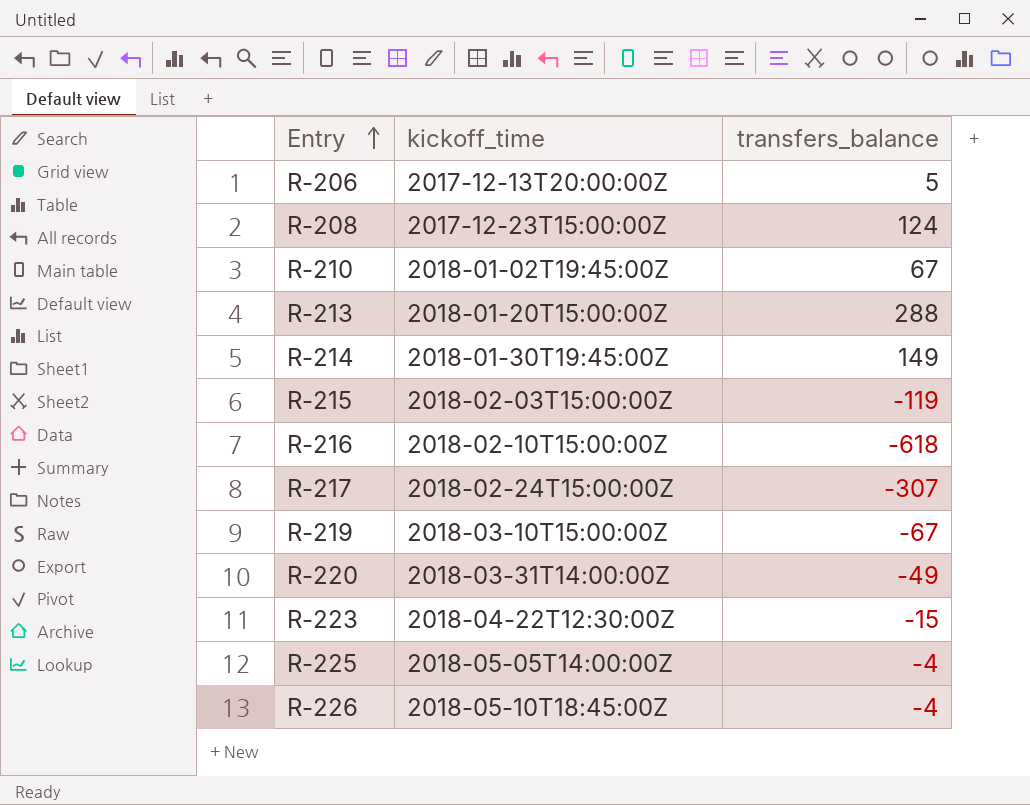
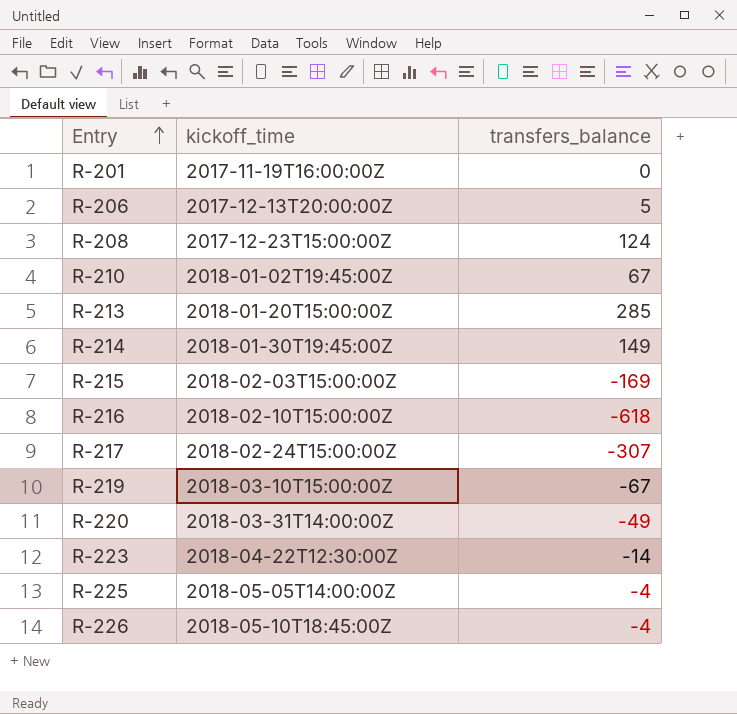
row R-201: none -> 2017-11-19T16:00:00Z | 0
R-213 | transfers_balance: 288 -> 285
R-215 | transfers_balance: -119 -> -169
R-223 | transfers_balance: -15 -> -14

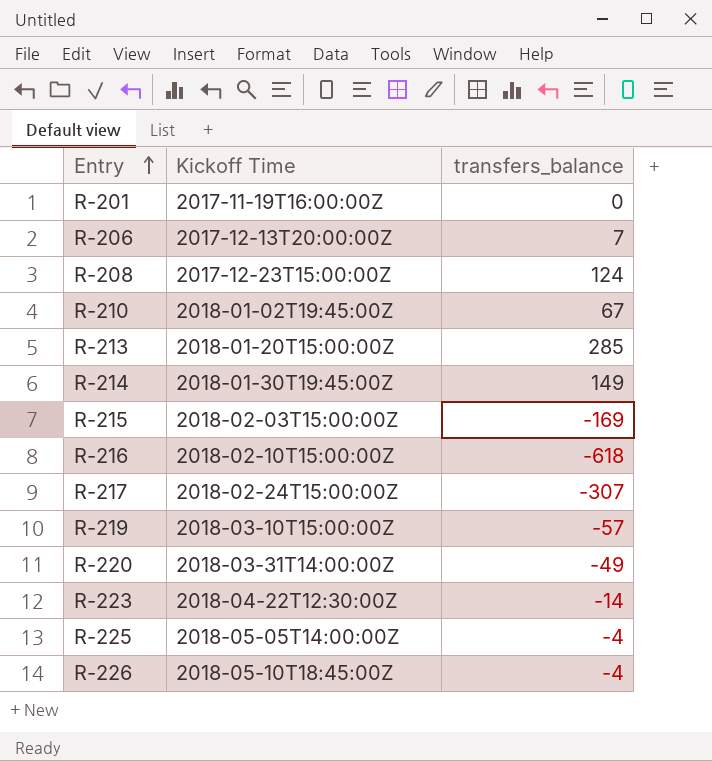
column name: kickoff_time -> Kickoff Time
R-206 | transfers_balance: 5 -> 7
R-219 | transfers_balance: -67 -> -57

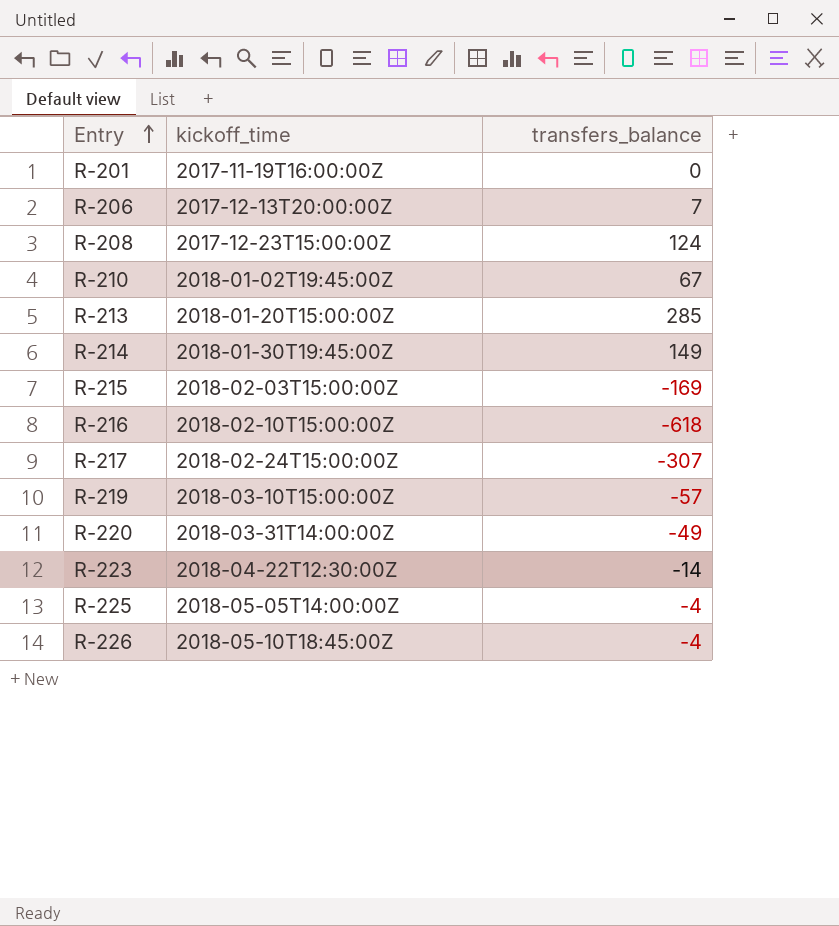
column name: Kickoff Time -> kickoff_time

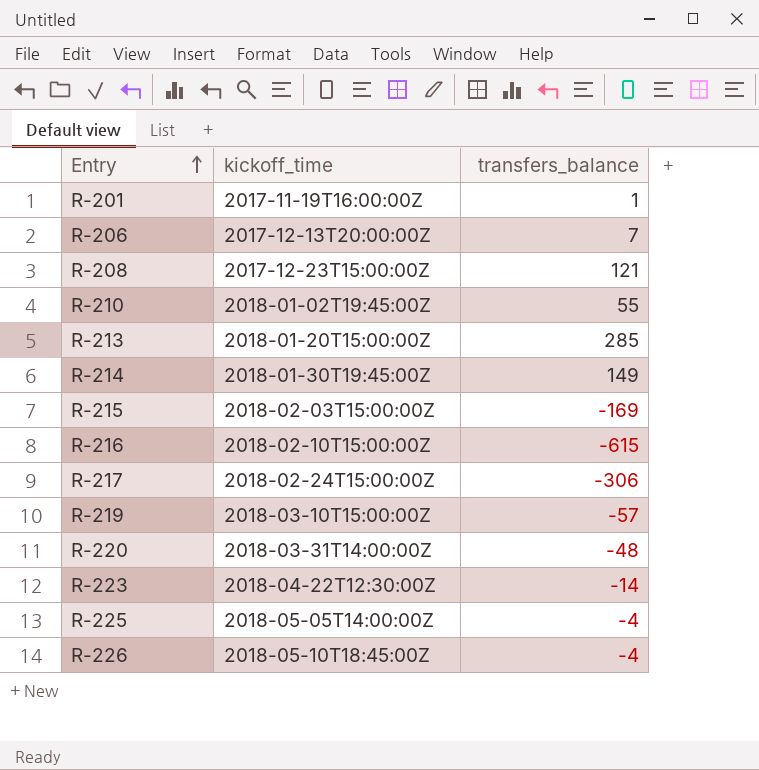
R-201 | transfers_balance: 0 -> 1
R-208 | transfers_balance: 124 -> 121
R-210 | transfers_balance: 67 -> 55
R-216 | transfers_balance: -618 -> -615
R-217 | transfers_balance: -307 -> -306
R-220 | transfers_balance: -49 -> -48

